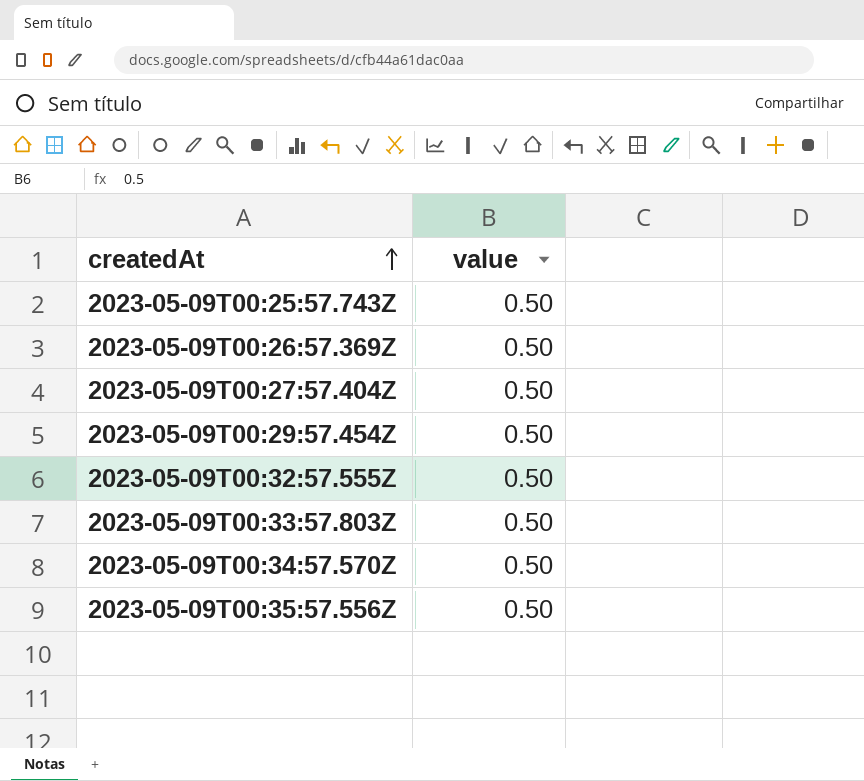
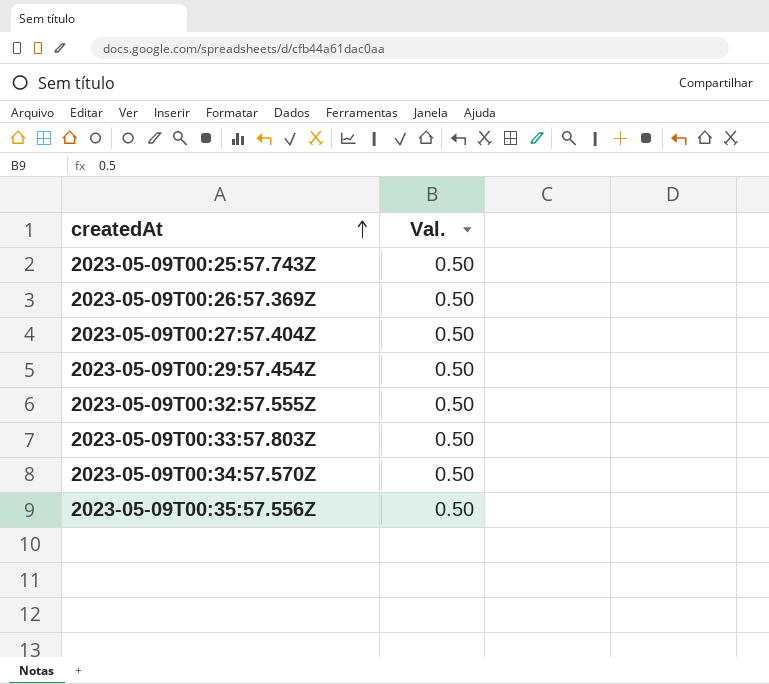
column name: value -> Val.

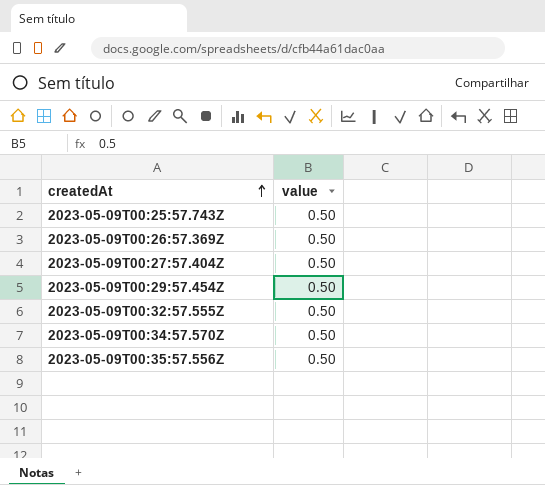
column name: Val. -> value
row 2023-05-09T00:33:57.803Z: 0.50 -> none

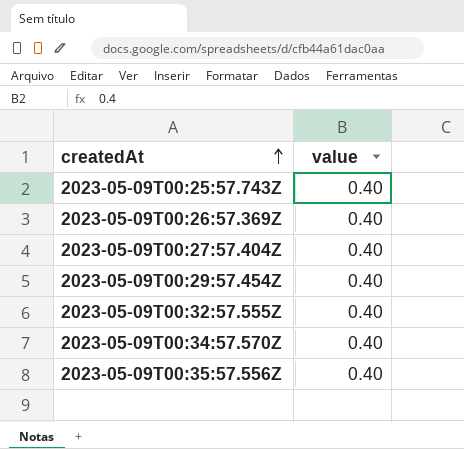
2023-05-09T00:25:57.743Z | value: 0.50 -> 0.40
2023-05-09T00:26:57.369Z | value: 0.50 -> 0.40
2023-05-09T00:27:57.404Z | value: 0.50 -> 0.40
2023-05-09T00:29:57.454Z | value: 0.50 -> 0.40
2023-05-09T00:32:57.555Z | value: 0.50 -> 0.40
2023-05-09T00:34:57.570Z | value: 0.50 -> 0.40
2023-05-09T00:35:57.556Z | value: 0.50 -> 0.40

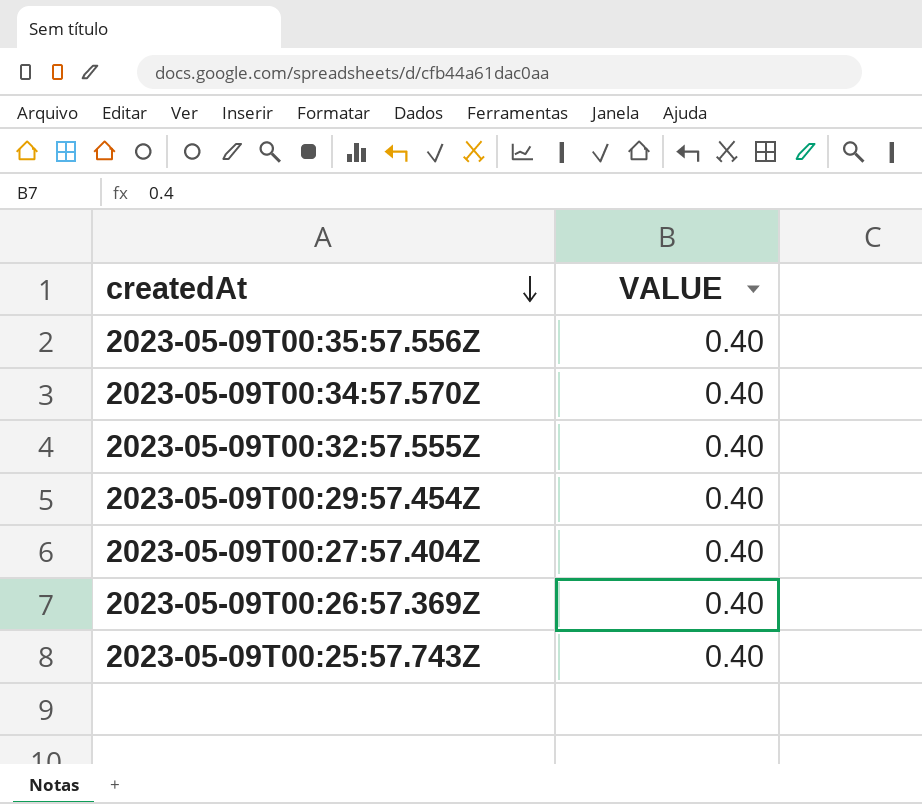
row order: createdAt ascending -> createdAt descending
column name: value -> VALUE

